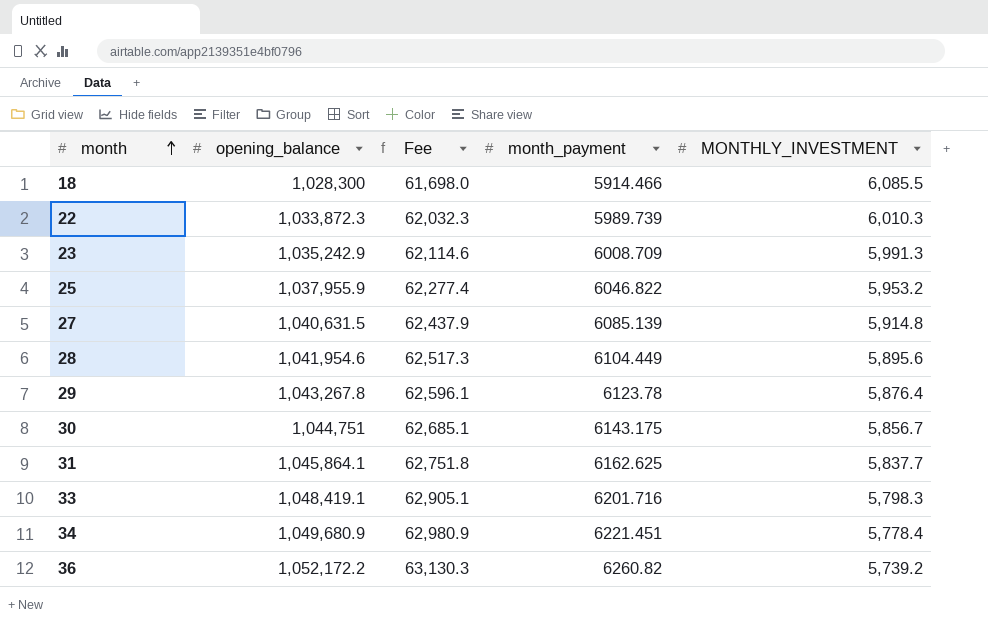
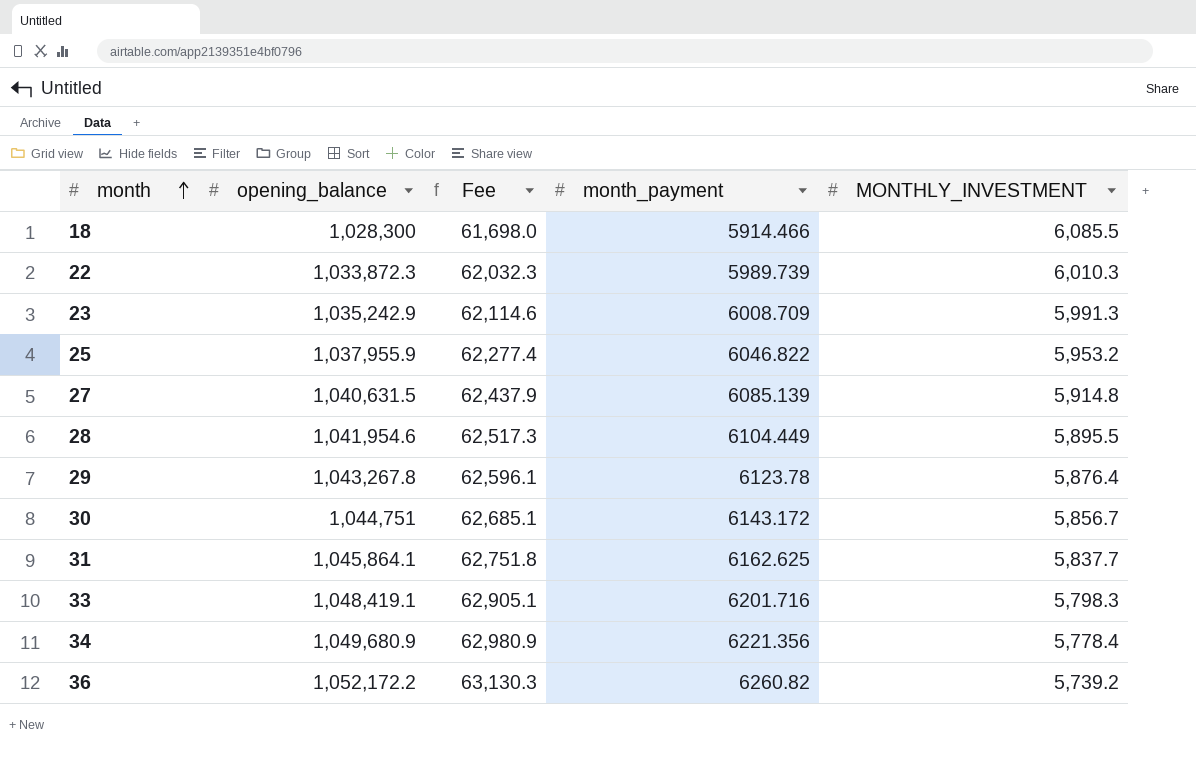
28 | MONTHLY_INVESTMENT: 5,895.6 -> 5,895.5
30 | month_payment: 6143.175 -> 6143.172
34 | month_payment: 6221.451 -> 6221.356

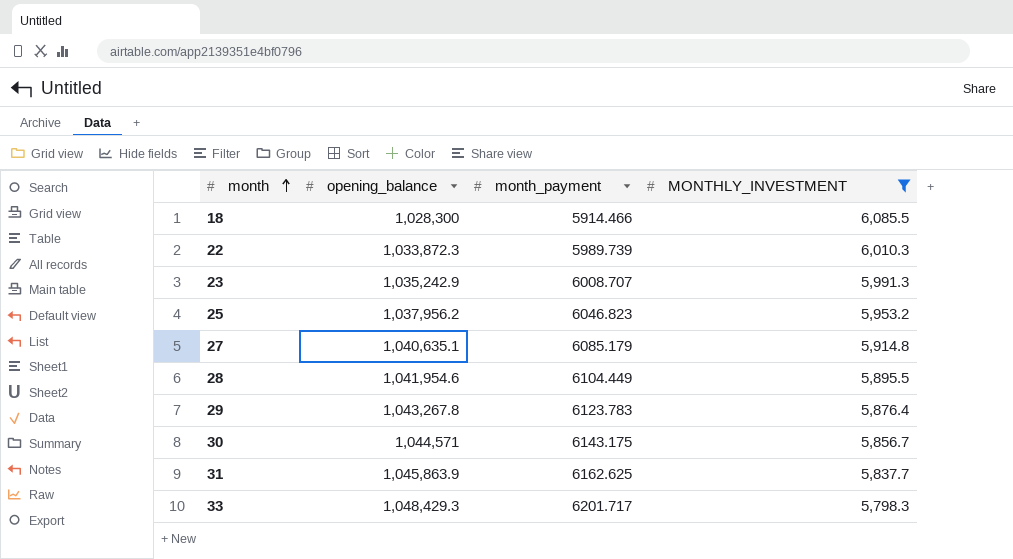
filter: none -> MONTHLY_INVESTMENT >= 5,798.3
column Fee | formula: [opening_balance] * 0.06 -> none
23 | month_payment: 6008.709 -> 6008.707
25 | opening_balance: 1,037,955.9 -> 1,037,956.2
25 | month_payment: 6046.822 -> 6046.823
27 | opening_balance: 1,040,631.5 -> 1,040,635.1
27 | month_payment: 6085.139 -> 6085.179
29 | month_payment: 6123.78 -> 6123.783
30 | opening_balance: 1,044,751 -> 1,044,571
30 | month_payment: 6143.172 -> 6143.175
31 | opening_balance: 1,045,864.1 -> 1,045,863.9
33 | opening_balance: 1,048,419.1 -> 1,048,429.3
33 | month_payment: 6201.716 -> 6201.717

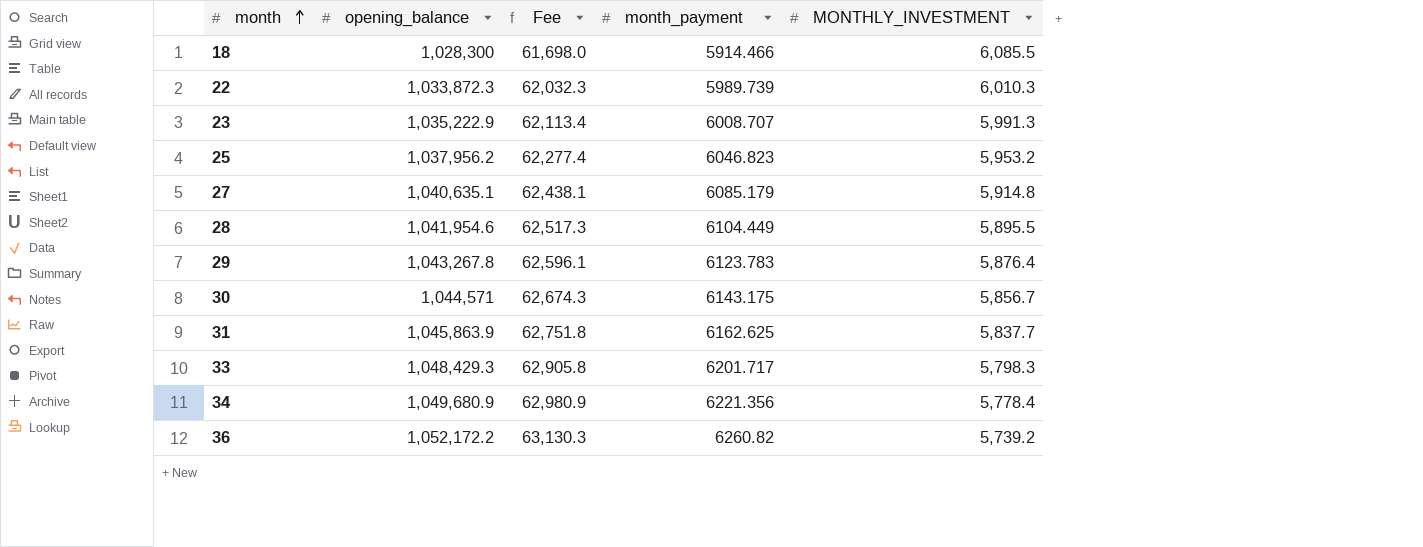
filter: MONTHLY_INVESTMENT >= 5,798.3 -> none
column Fee | formula: none -> [opening_balance] * 0.06
23 | opening_balance: 1,035,242.9 -> 1,035,222.9

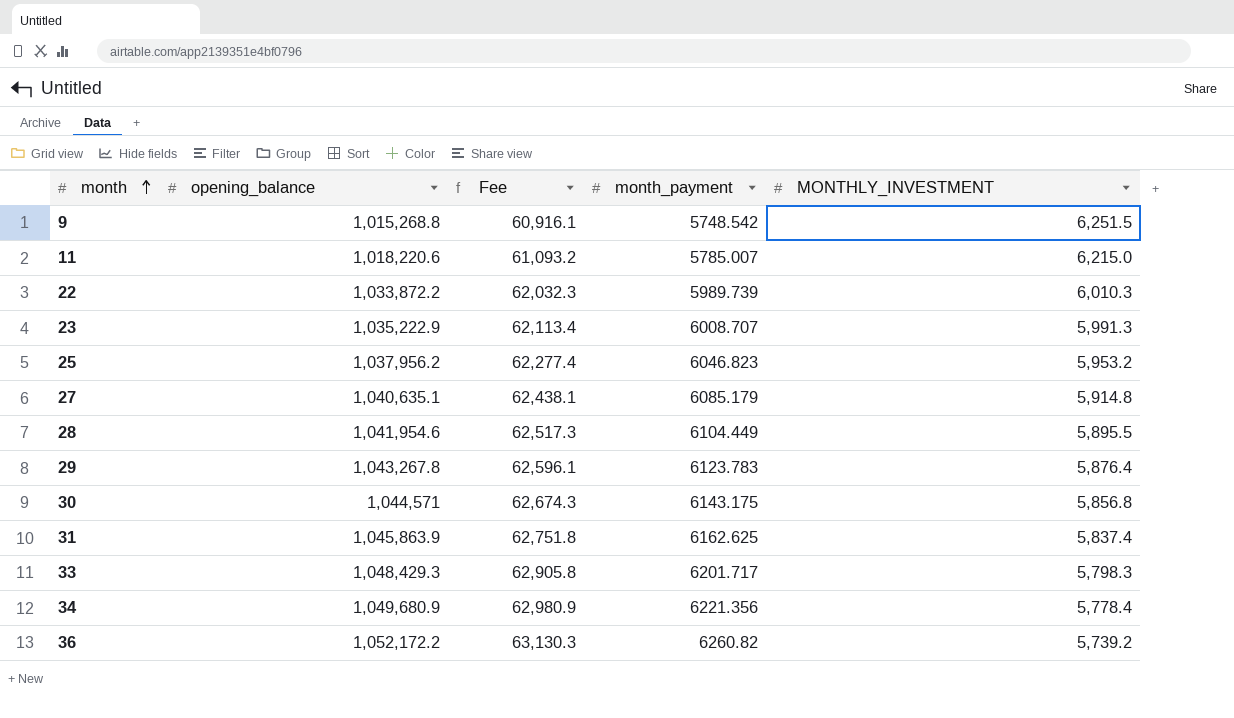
row 18: 1,028,300 | 61,698.0 | 5914.466 | 6,085.5 -> none
row 9: none -> 1,015,268.8 | 60,916.1 | 5748.542 | 6,251.5
row 11: none -> 1,018,220.6 | 61,093.2 | 5785.007 | 6,215.0
22 | opening_balance: 1,033,872.3 -> 1,033,872.2
30 | MONTHLY_INVESTMENT: 5,856.7 -> 5,856.8
31 | MONTHLY_INVESTMENT: 5,837.7 -> 5,837.4

